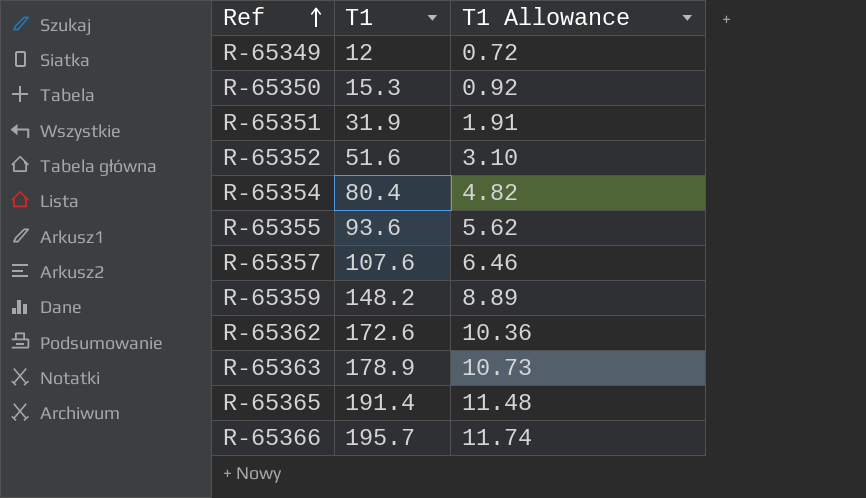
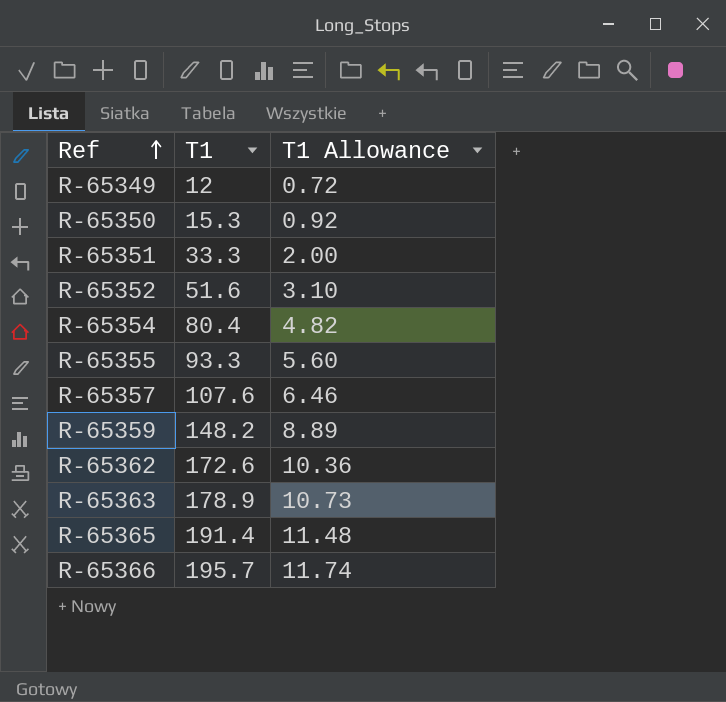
R-65351 | T1: 31.9 -> 33.3
R-65351 | T1 Allowance: 1.91 -> 2.00
R-65355 | T1: 93.6 -> 93.3
R-65355 | T1 Allowance: 5.62 -> 5.60

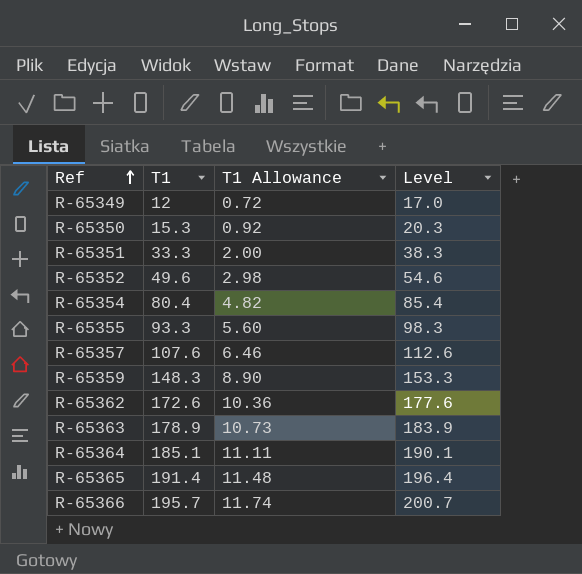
column Level | formula: none -> [T1] + 5
R-65352 | T1: 51.6 -> 49.6
R-65352 | T1 Allowance: 3.10 -> 2.98
R-65359 | T1: 148.2 -> 148.3
R-65359 | T1 Allowance: 8.89 -> 8.90
row R-65364: none -> 185.1 | 11.11 | 190.1

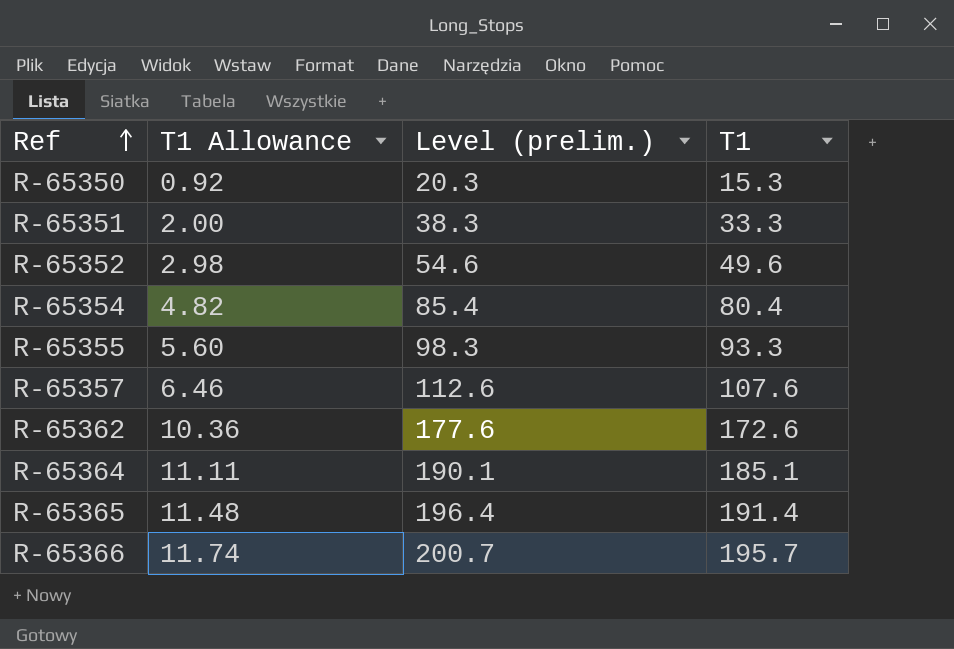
column name: Level -> Level (prelim.)
column T1 | position: 2 -> 4
row R-65349: 12 | 0.72 | 17.0 -> none
row R-65359: 148.3 | 8.90 | 153.3 -> none
row R-65363: 178.9 | 10.73 | 183.9 -> none

